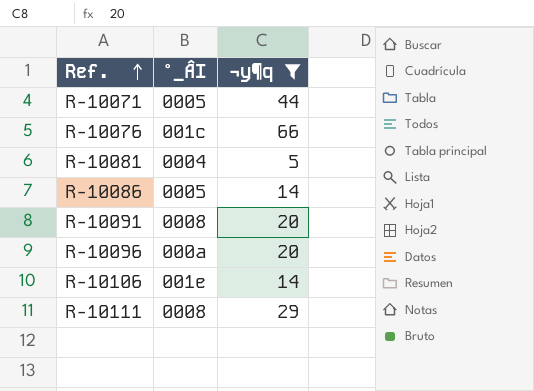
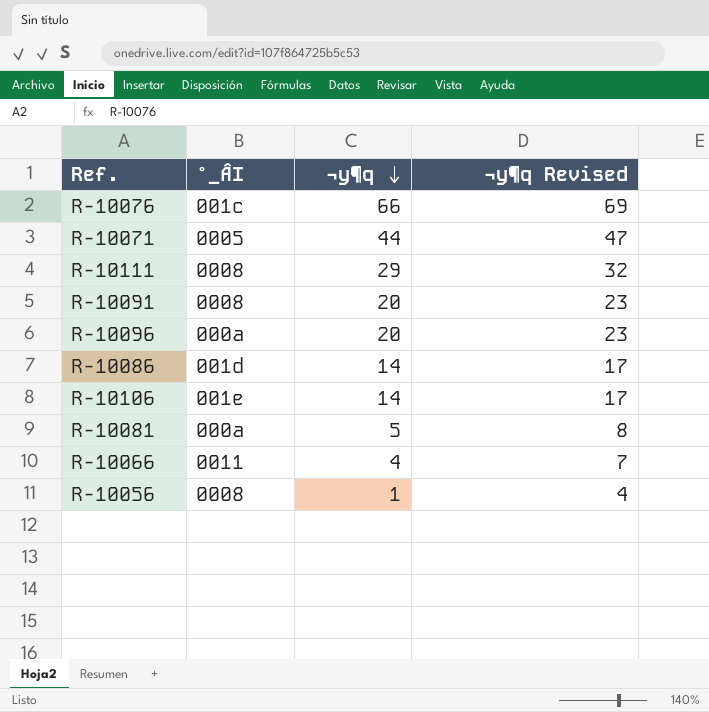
filter: ¬y¶q >= 5 -> none
row order: Ref. ascending -> ¬y¶q descending
column ¬y¶q Revised | formula: none -> [¬y¶q] + 3
R-10086 | °_ÂI: 0005 -> 001d
R-10081 | °_ÂI: 0004 -> 000a

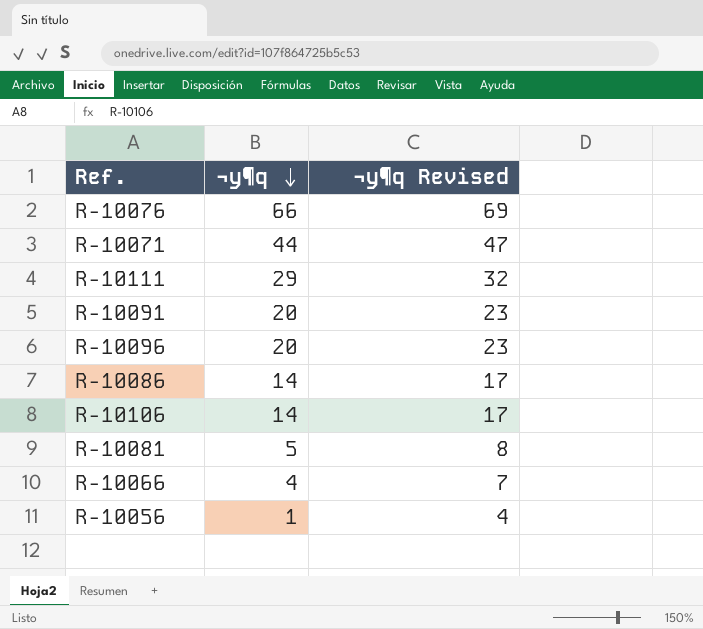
column °_ÂI | position: 2 -> none

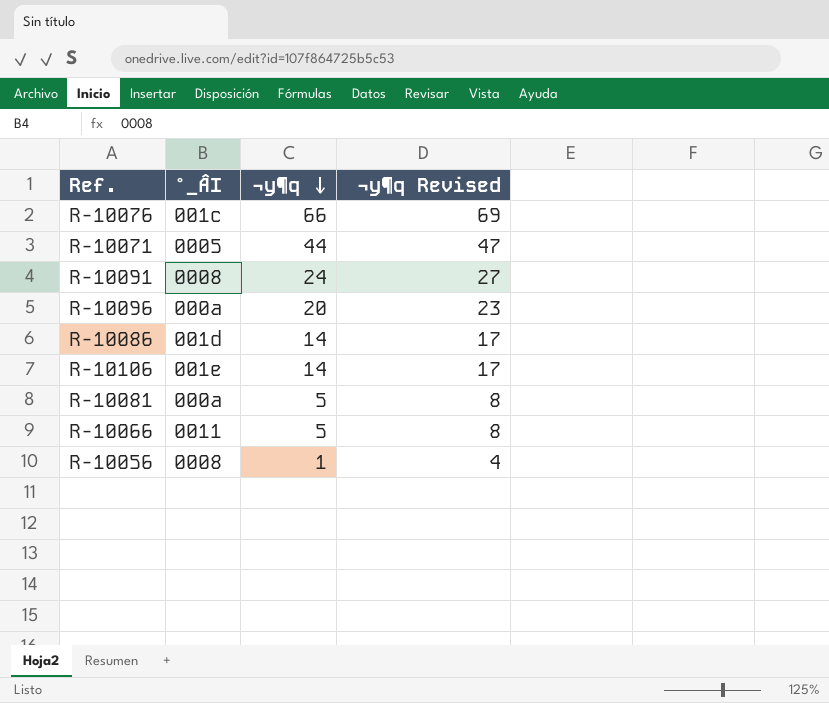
column °_ÂI | position: none -> 2
row R-10111: 29 | 32 -> none
R-10091 | ¬y¶q: 20 -> 24
R-10091 | ¬y¶q Revised: 23 -> 27
R-10066 | ¬y¶q: 4 -> 5
R-10066 | ¬y¶q Revised: 7 -> 8

